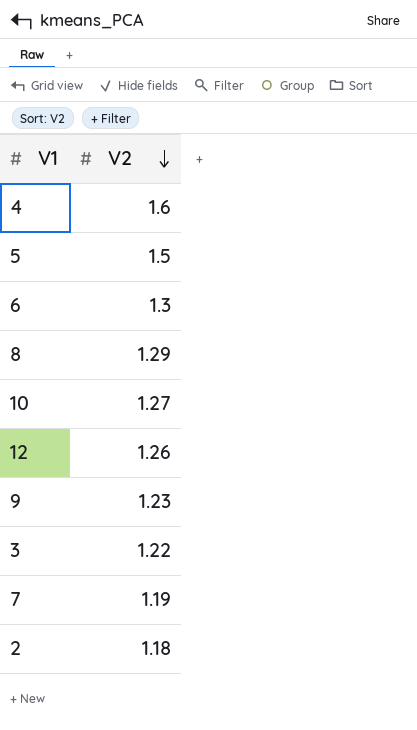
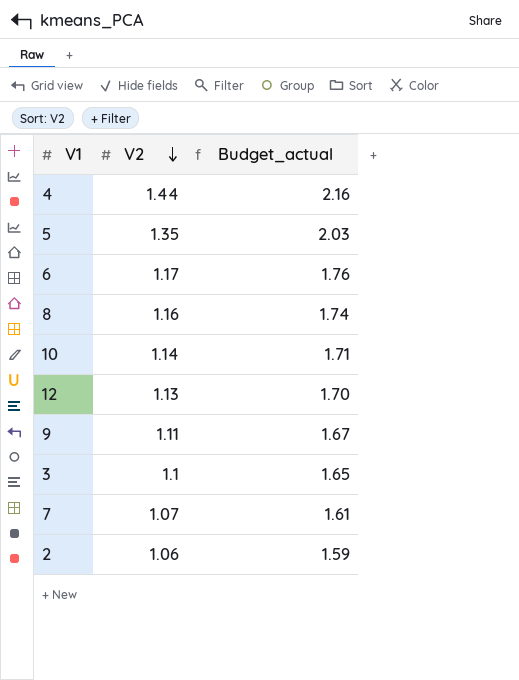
column Budget_actual | formula: none -> [V2] * 1.5
4 | V2: 1.6 -> 1.44
5 | V2: 1.5 -> 1.35
6 | V2: 1.3 -> 1.17
8 | V2: 1.29 -> 1.16
10 | V2: 1.27 -> 1.14
12 | V2: 1.26 -> 1.13
9 | V2: 1.23 -> 1.11
3 | V2: 1.22 -> 1.1
7 | V2: 1.19 -> 1.07
2 | V2: 1.18 -> 1.06

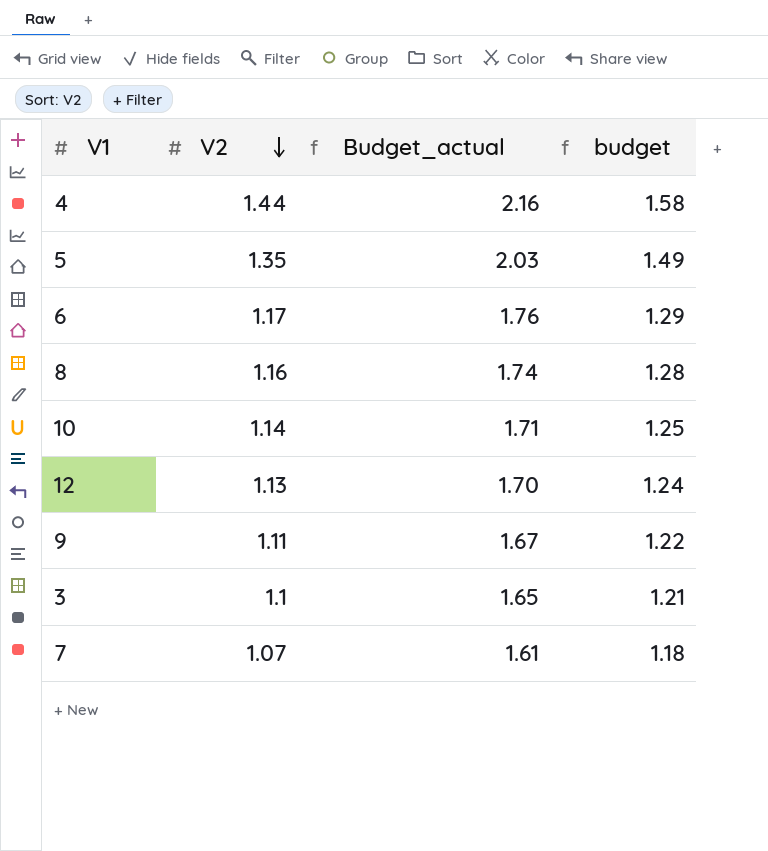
column budget | formula: none -> [V2] * 1.1
row 2: 1.06 | 1.59 -> none

